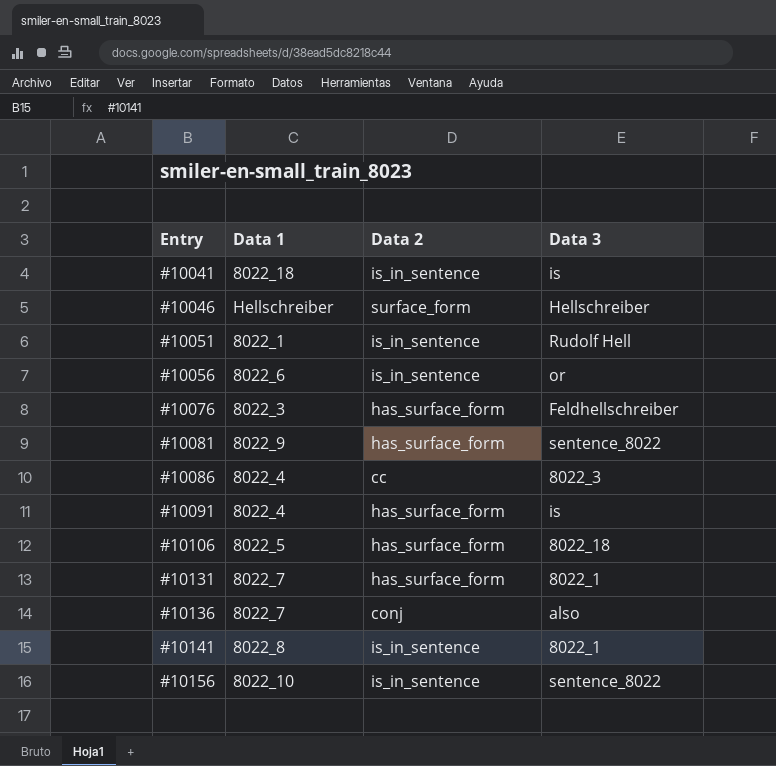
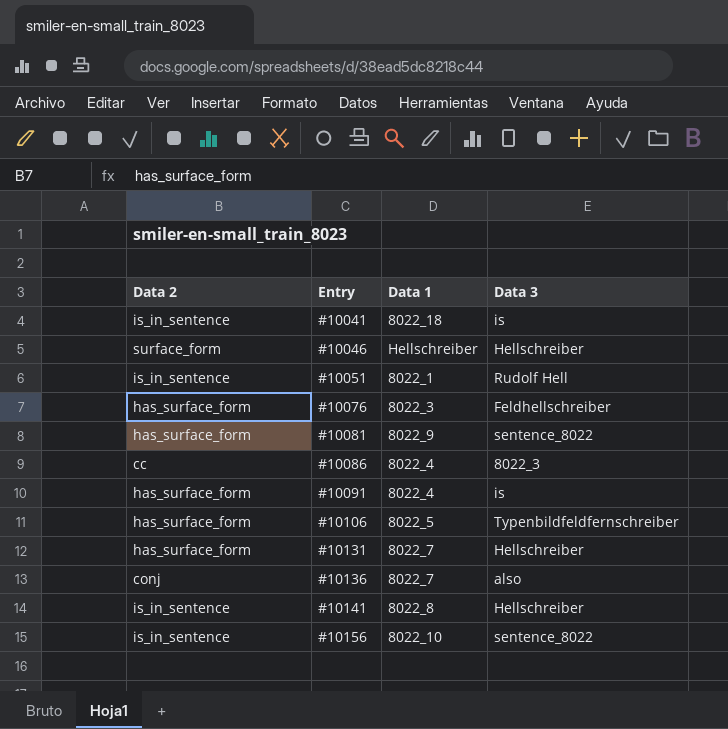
column Data 2 | position: 3 -> 1
row #10056: 8022_6 | is_in_sentence | or -> none
#10106 | Data 3: 8022_18 -> Typenbildfeldfernschreiber
#10131 | Data 3: 8022_1 -> Hellschreiber
#10141 | Data 3: 8022_1 -> Hellschreiber

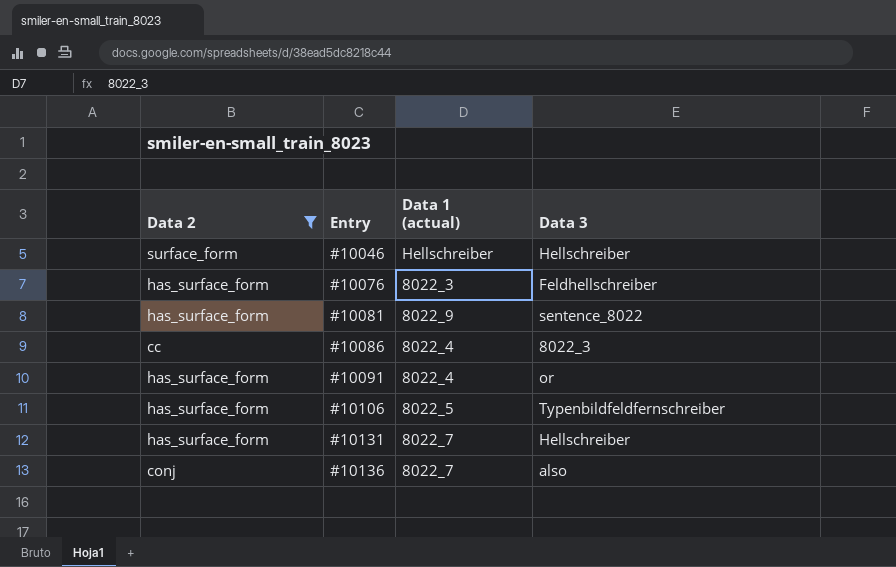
filter: none -> Data 2 != is_in_sentence
column name: Data 1 -> Data 1 (actual)
#10091 | Data 3: is -> or

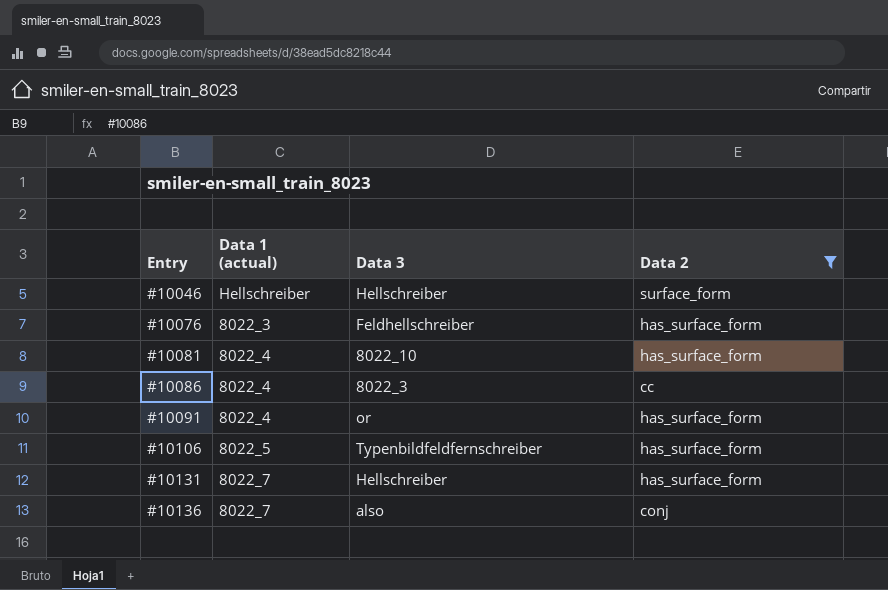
column Data 2 | position: 1 -> 4
#10081 | Data 1 (actual): 8022_9 -> 8022_4
#10081 | Data 3: sentence_8022 -> 8022_10

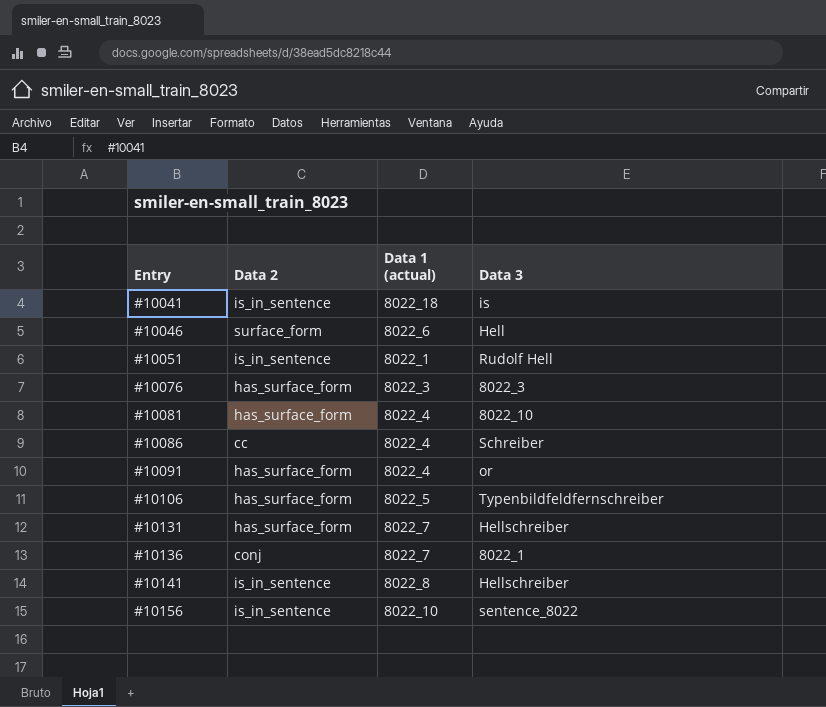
filter: Data 2 != is_in_sentence -> none
column Data 2 | position: 4 -> 2
#10046 | Data 1 (actual): Hellschreiber -> 8022_6
#10046 | Data 3: Hellschreiber -> Hell
#10076 | Data 3: Feldhellschreiber -> 8022_3
#10086 | Data 3: 8022_3 -> Schreiber
#10136 | Data 3: also -> 8022_1

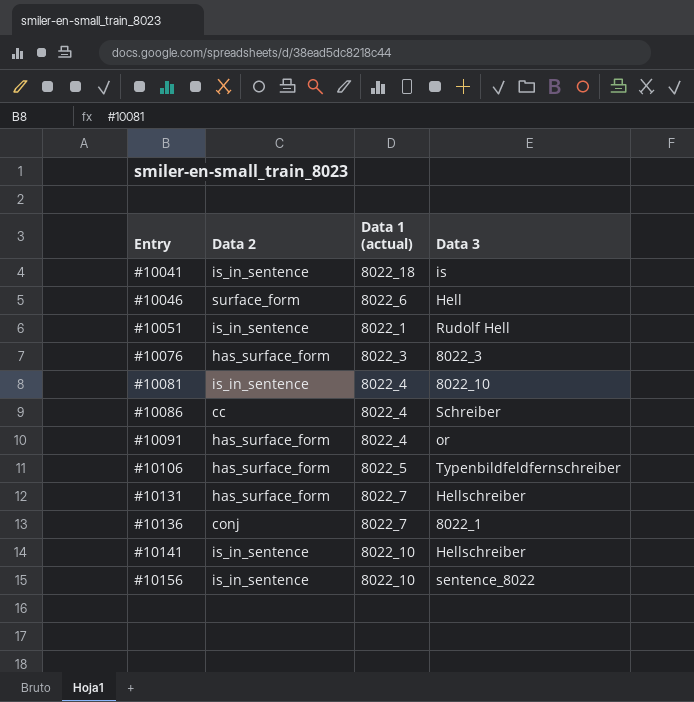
#10081 | Data 2: has_surface_form -> is_in_sentence
#10141 | Data 1 (actual): 8022_8 -> 8022_10

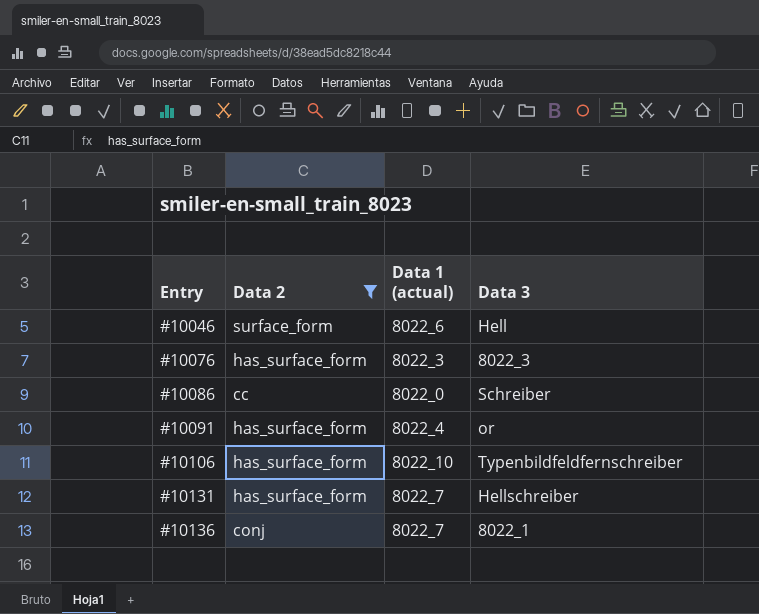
filter: none -> Data 2 != is_in_sentence
#10086 | Data 1 (actual): 8022_4 -> 8022_0
#10106 | Data 1 (actual): 8022_5 -> 8022_10

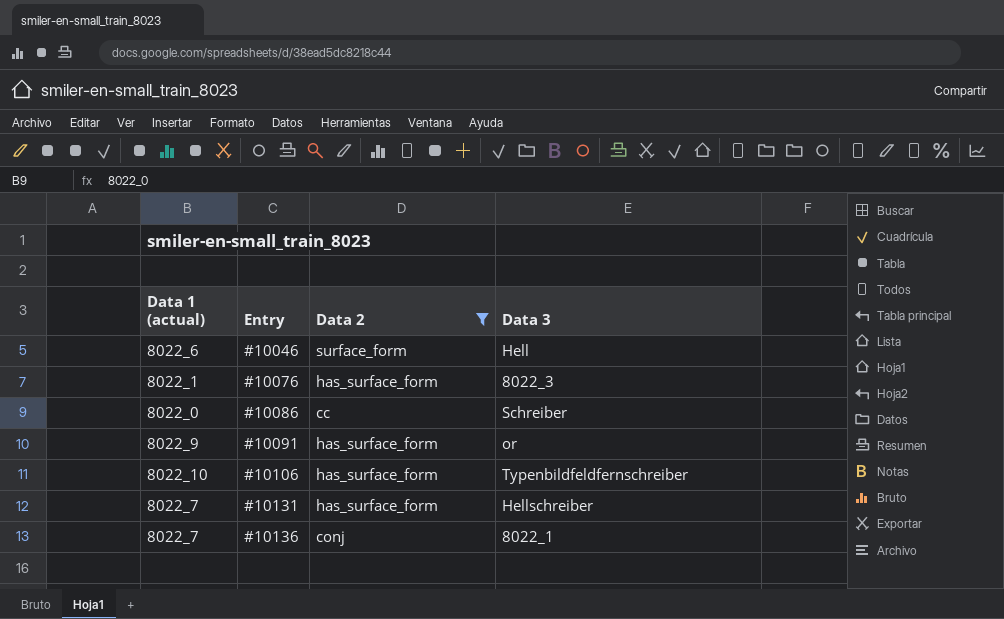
column Data 1 (actual) | position: 3 -> 1
#10076 | Data 1 (actual): 8022_3 -> 8022_1
#10091 | Data 1 (actual): 8022_4 -> 8022_9

